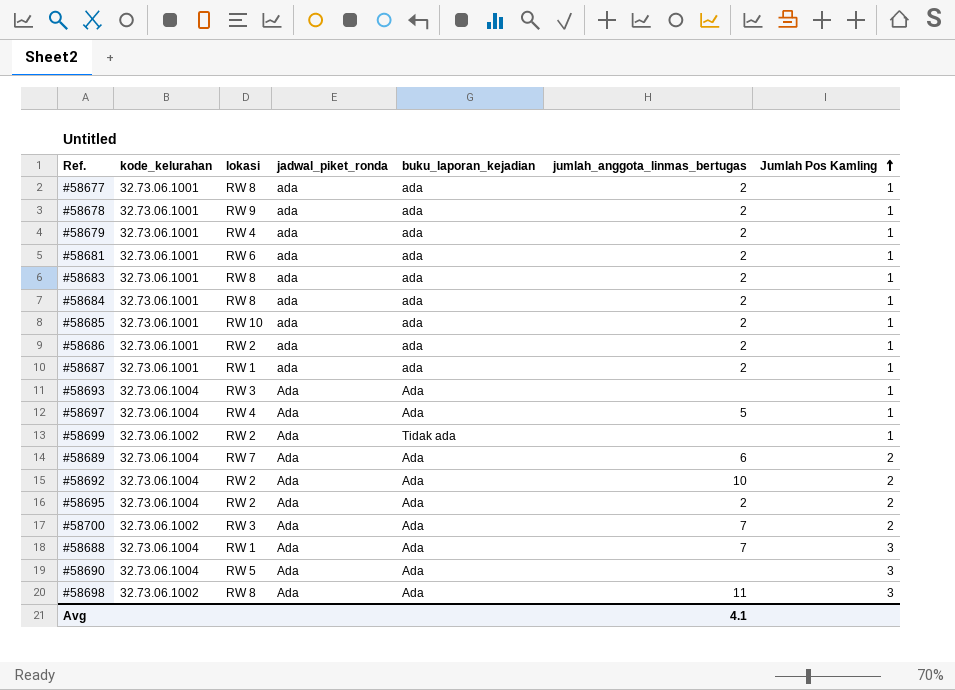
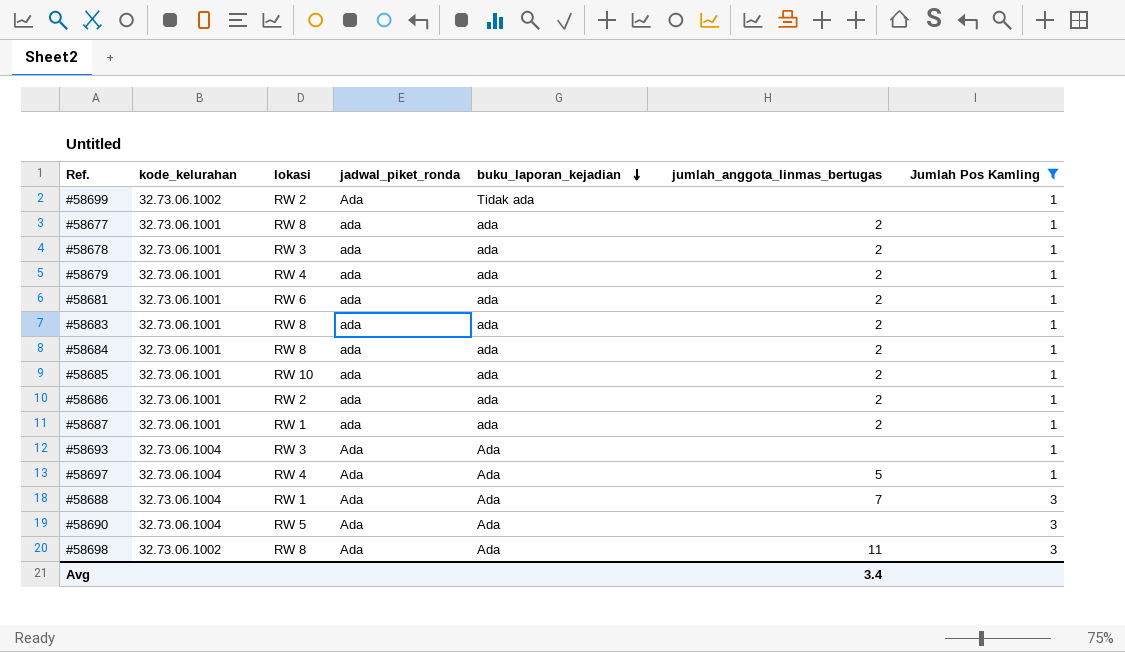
filter: none -> Jumlah Pos Kamling != 2
row order: Jumlah Pos Kamling ascending -> buku_laporan_kejadian descending
#58678 | lokasi: RW 9 -> RW 3
Avg | jumlah_anggota_linmas_bertugas: 4.1 -> 3.4

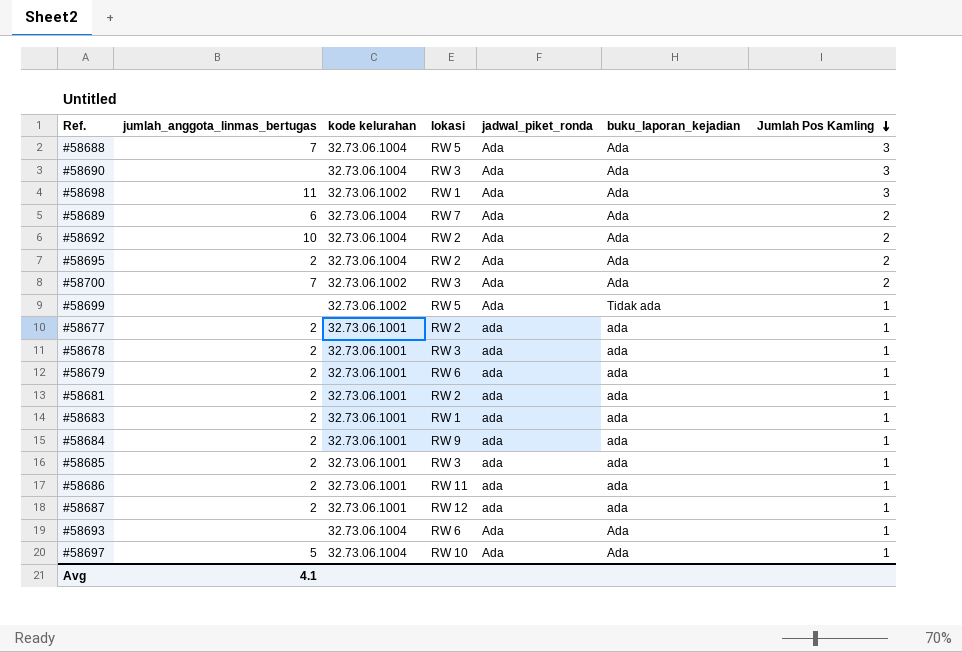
filter: Jumlah Pos Kamling != 2 -> none
row order: buku_laporan_kejadian descending -> Jumlah Pos Kamling descending
column jumlah_anggota_linmas_bertugas | position: 6 -> 2
column name: kode_kelurahan -> kode kelurahan
#58688 | lokasi: RW 1 -> RW 5
#58690 | lokasi: RW 5 -> RW 3
#58698 | lokasi: RW 8 -> RW 1
#58699 | lokasi: RW 2 -> RW 5
#58677 | lokasi: RW 8 -> RW 2
#58679 | lokasi: RW 4 -> RW 6
#58681 | lokasi: RW 6 -> RW 2
#58683 | lokasi: RW 8 -> RW 1
#58684 | lokasi: RW 8 -> RW 9
#58685 | lokasi: RW 10 -> RW 3
#58686 | lokasi: RW 2 -> RW 11
#58687 | lokasi: RW 1 -> RW 12
#58693 | lokasi: RW 3 -> RW 6
#58697 | lokasi: RW 4 -> RW 10
Avg | jumlah_anggota_linmas_bertugas: 3.4 -> 4.1

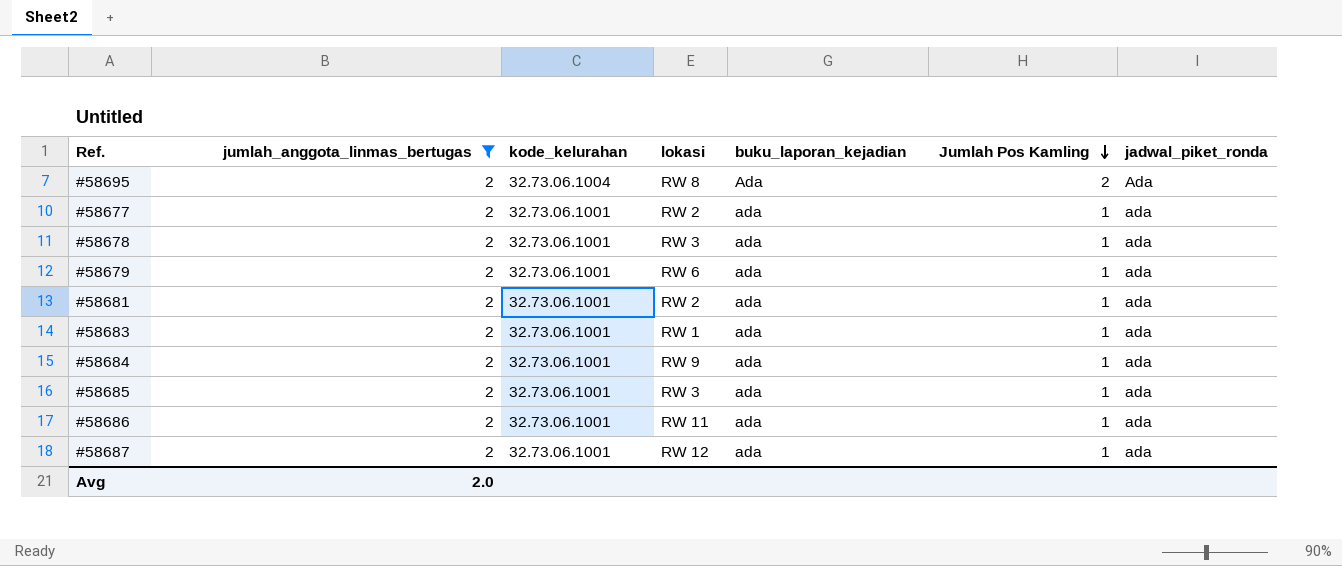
filter: none -> jumlah_anggota_linmas_bertugas = 2
column name: kode kelurahan -> kode_kelurahan
column jadwal_piket_ronda | position: 5 -> 7
#58695 | lokasi: RW 2 -> RW 8
Avg | jumlah_anggota_linmas_bertugas: 4.1 -> 2.0

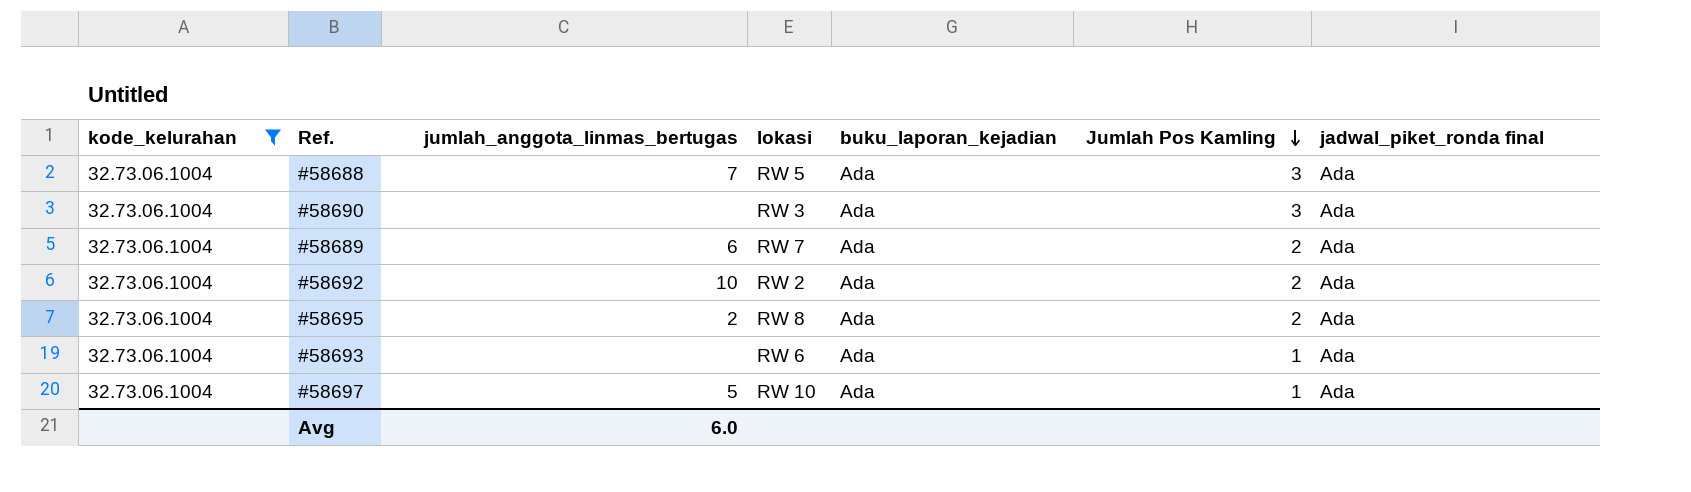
filter: jumlah_anggota_linmas_bertugas = 2 -> kode_kelurahan = 32.73.06.1004
column kode_kelurahan | position: 3 -> 1
column name: jadwal_piket_ronda -> jadwal_piket_ronda final
Avg | jumlah_anggota_linmas_bertugas: 2.0 -> 6.0

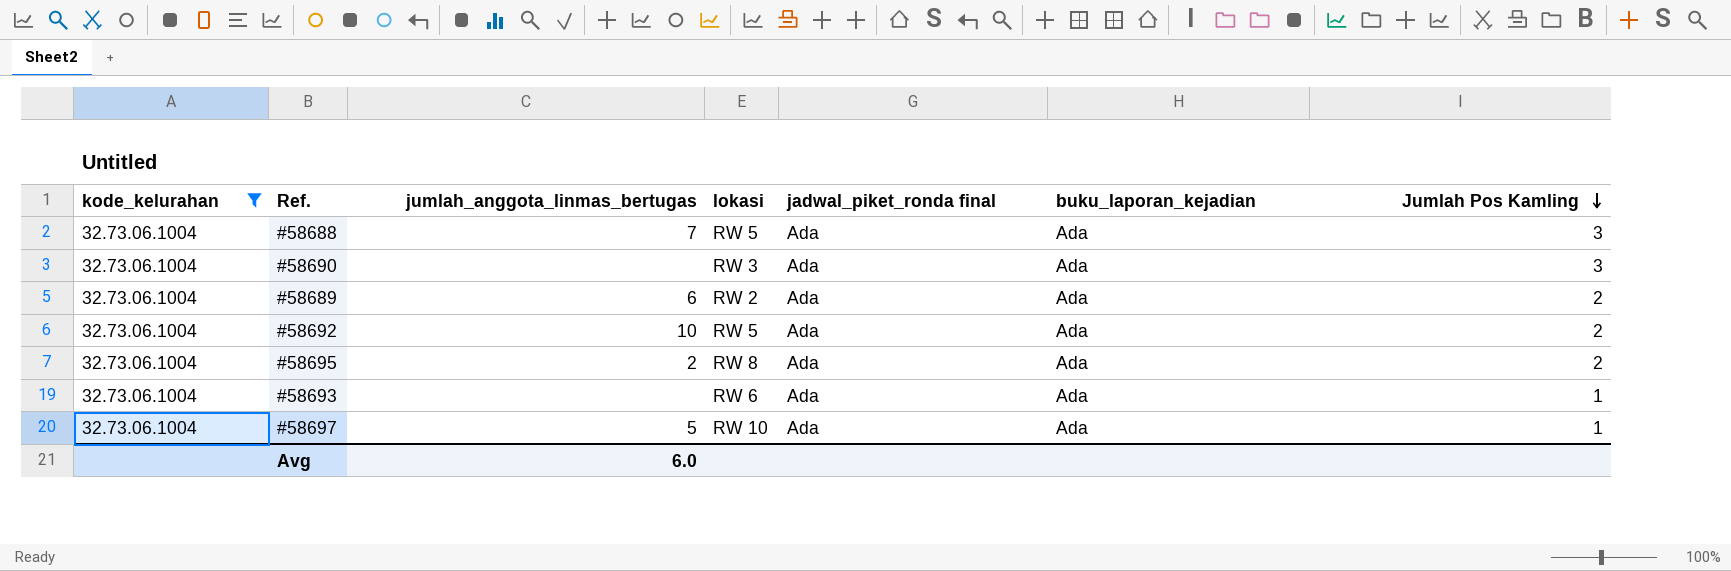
column jadwal_piket_ronda final | position: 7 -> 5
#58689 | lokasi: RW 7 -> RW 2
#58692 | lokasi: RW 2 -> RW 5

